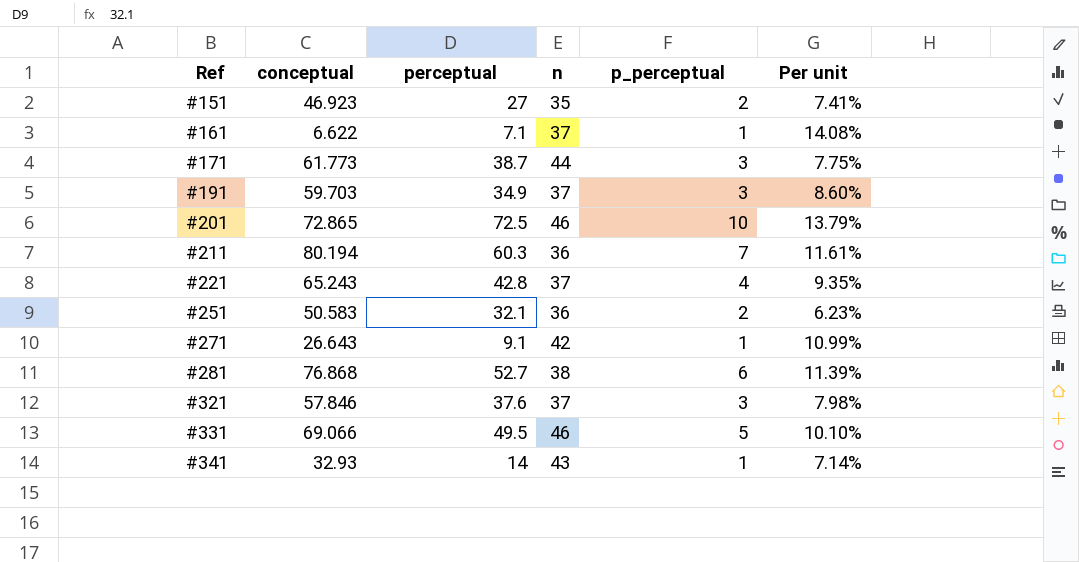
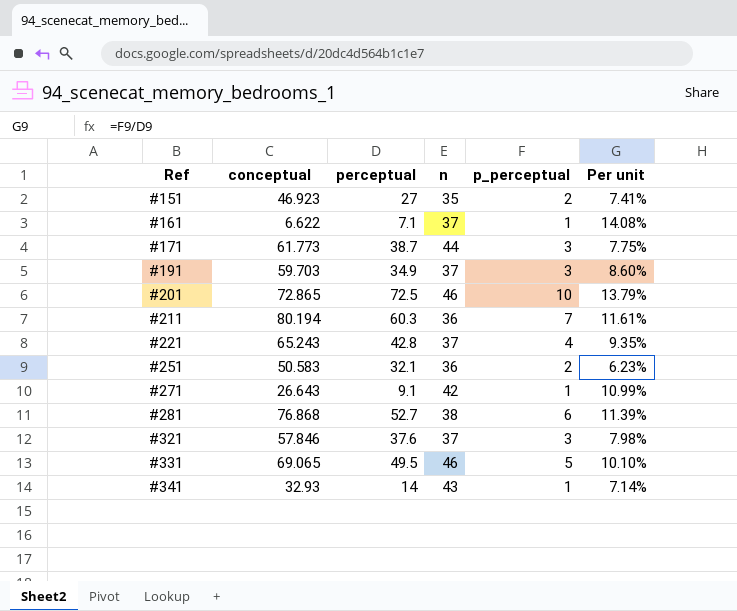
#331 | conceptual: 69.066 -> 69.065

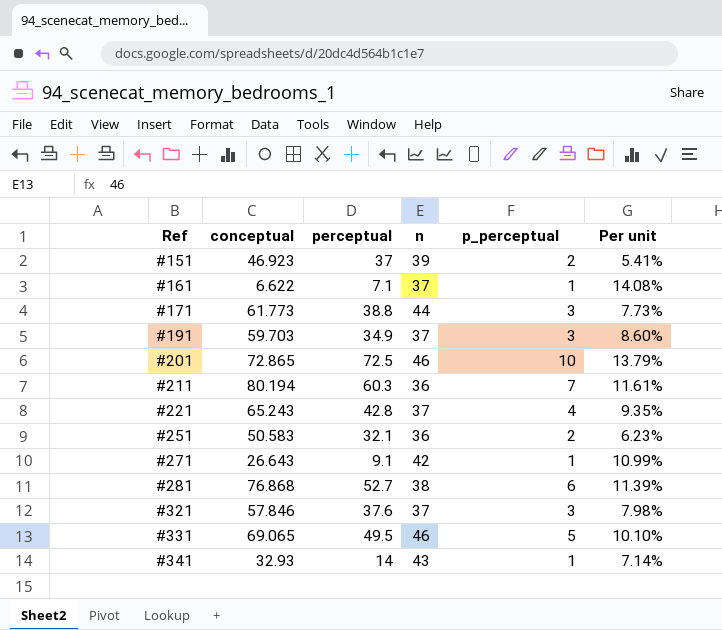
#151 | perceptual: 27 -> 37
#151 | n: 35 -> 39
#151 | Per unit: 7.41% -> 5.41%
#171 | perceptual: 38.7 -> 38.8
#171 | Per unit: 7.75% -> 7.73%

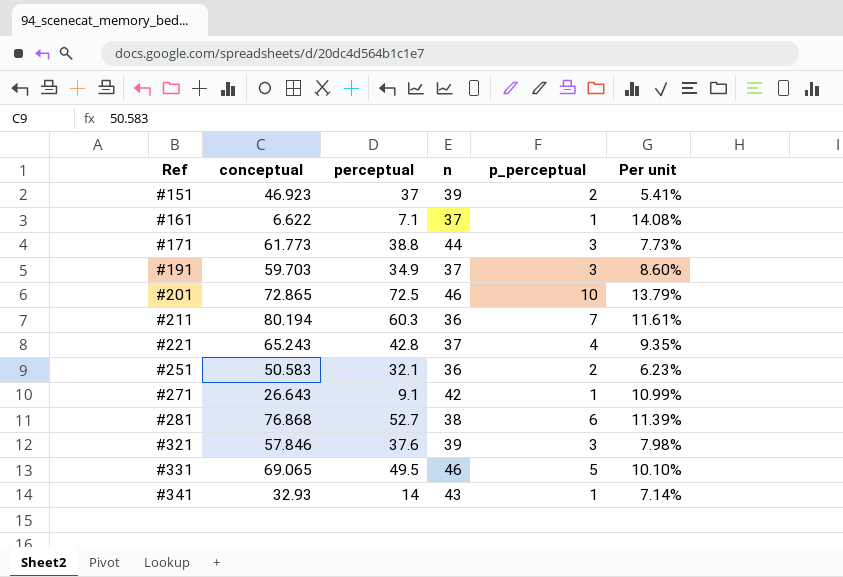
#321 | n: 37 -> 39

